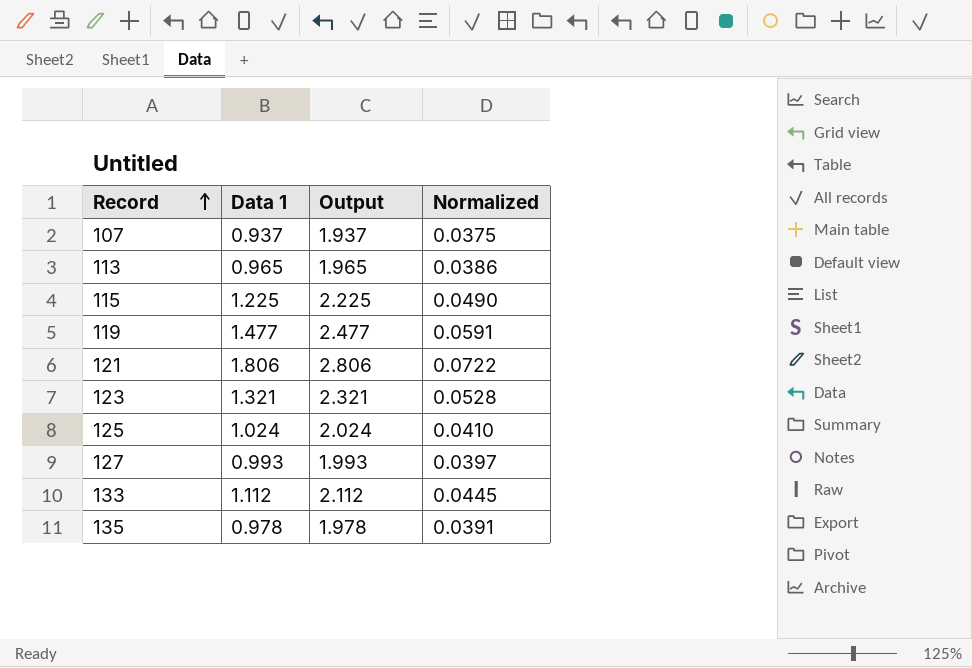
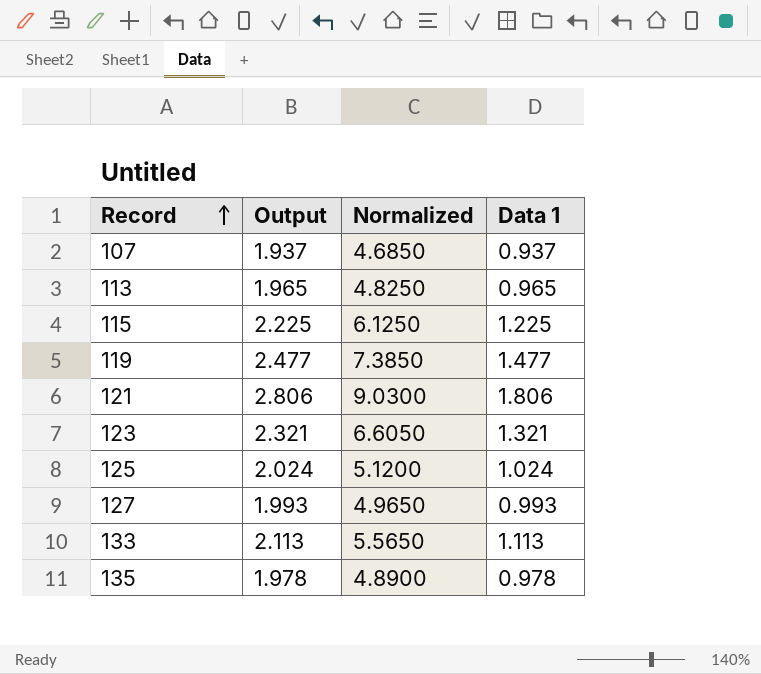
column Normalized | formula: [Data 1] * 0.04 -> [Data 1] * 5
column Data 1 | position: 2 -> 4
133 | Output: 2.112 -> 2.113
133 | Data 1: 1.112 -> 1.113

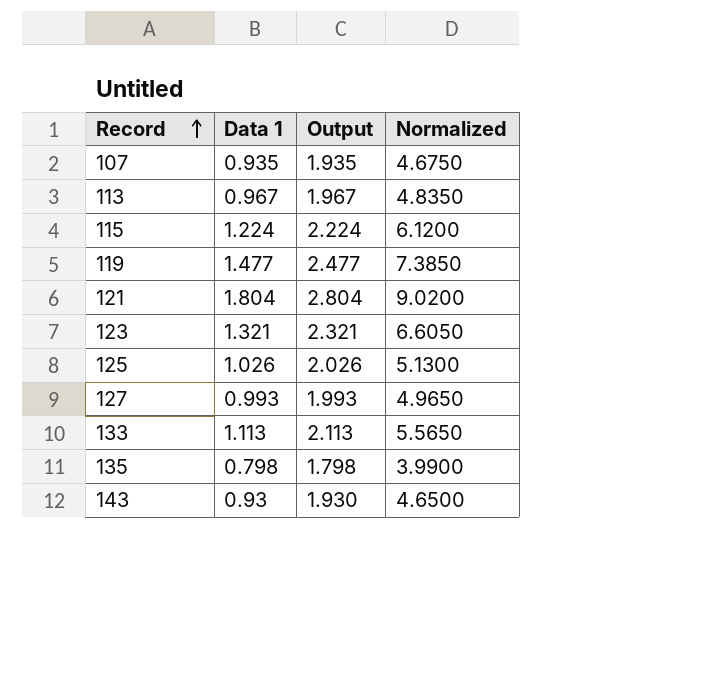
column Data 1 | position: 4 -> 2
107 | Data 1: 0.937 -> 0.935
107 | Output: 1.937 -> 1.935
107 | Normalized: 4.6850 -> 4.6750
113 | Data 1: 0.965 -> 0.967
113 | Output: 1.965 -> 1.967
113 | Normalized: 4.8250 -> 4.8350
115 | Data 1: 1.225 -> 1.224
115 | Output: 2.225 -> 2.224
115 | Normalized: 6.1250 -> 6.1200
121 | Data 1: 1.806 -> 1.804
121 | Output: 2.806 -> 2.804
121 | Normalized: 9.0300 -> 9.0200
125 | Data 1: 1.024 -> 1.026
125 | Output: 2.024 -> 2.026
125 | Normalized: 5.1200 -> 5.1300
135 | Data 1: 0.978 -> 0.798
135 | Output: 1.978 -> 1.798
135 | Normalized: 4.8900 -> 3.9900
row 143: none -> 0.93 | 1.930 | 4.6500

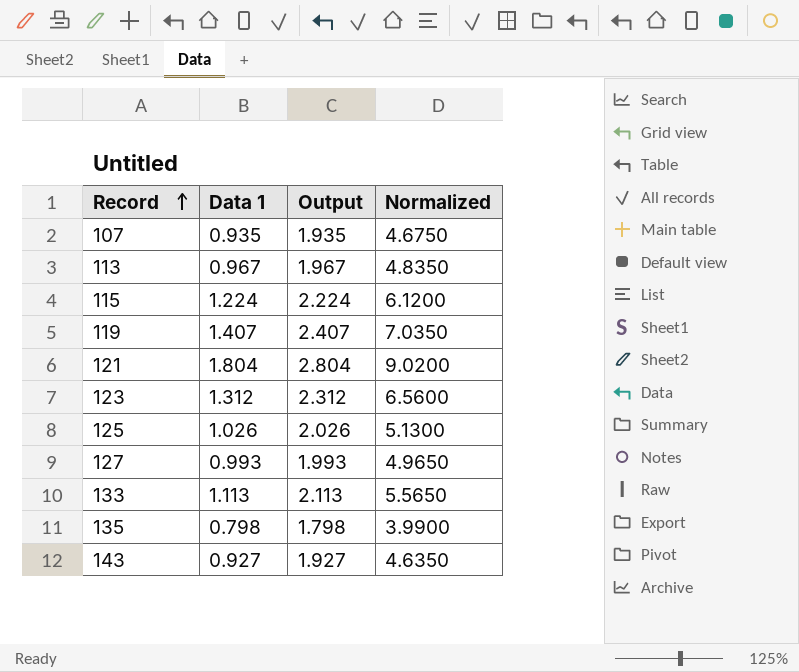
119 | Data 1: 1.477 -> 1.407
119 | Output: 2.477 -> 2.407
119 | Normalized: 7.3850 -> 7.0350
123 | Data 1: 1.321 -> 1.312
123 | Output: 2.321 -> 2.312
123 | Normalized: 6.6050 -> 6.5600
143 | Data 1: 0.93 -> 0.927
143 | Output: 1.930 -> 1.927
143 | Normalized: 4.6500 -> 4.6350

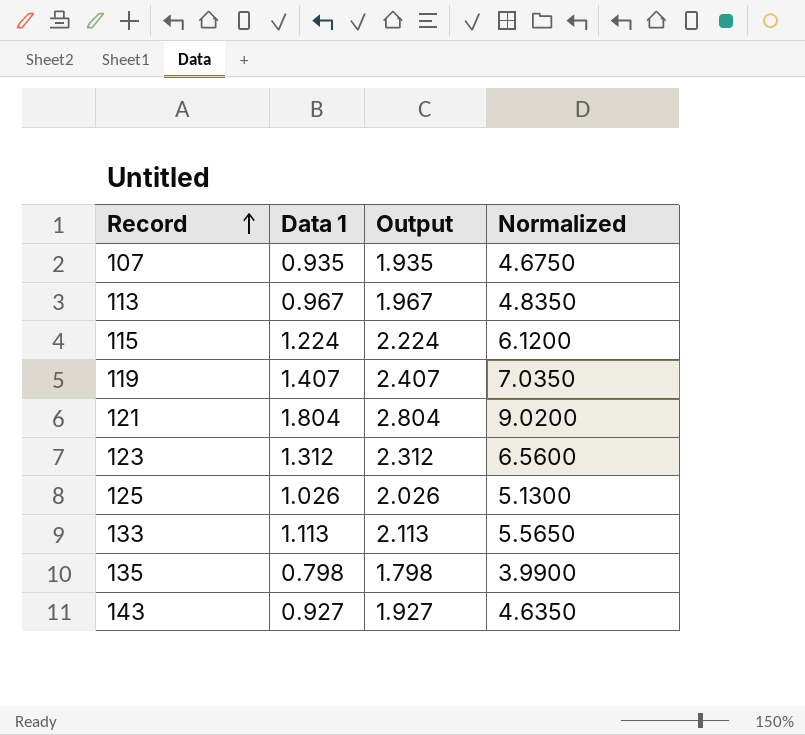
row 127: 0.993 | 1.993 | 4.9650 -> none

